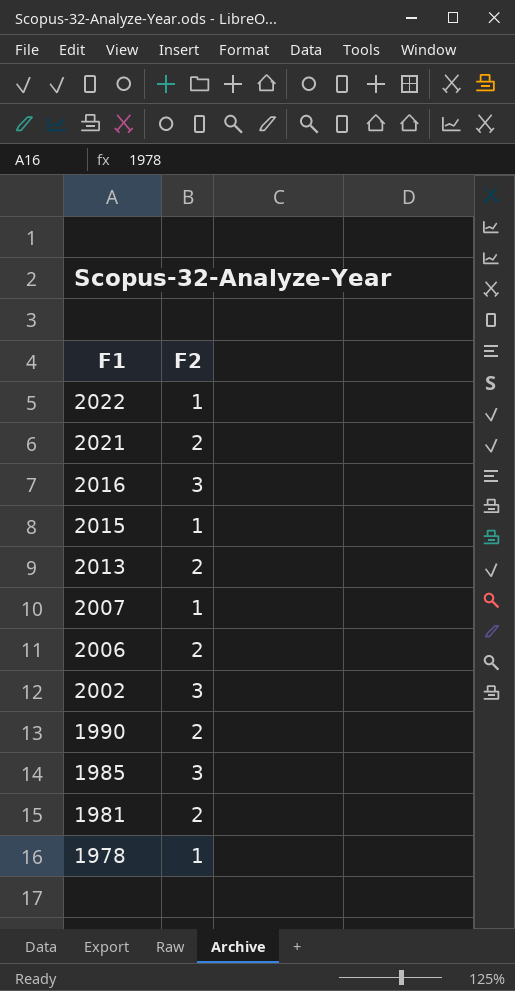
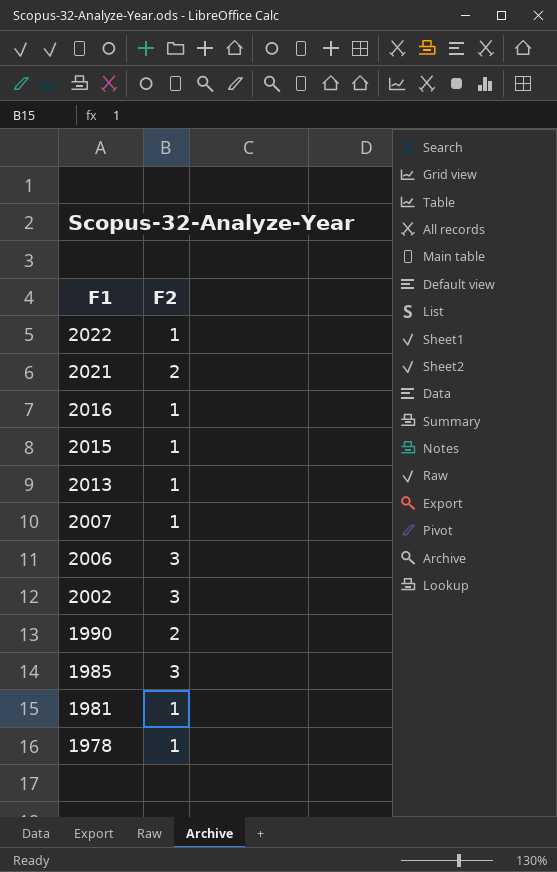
2016 | F2: 3 -> 1
2013 | F2: 2 -> 1
2006 | F2: 2 -> 3
1981 | F2: 2 -> 1

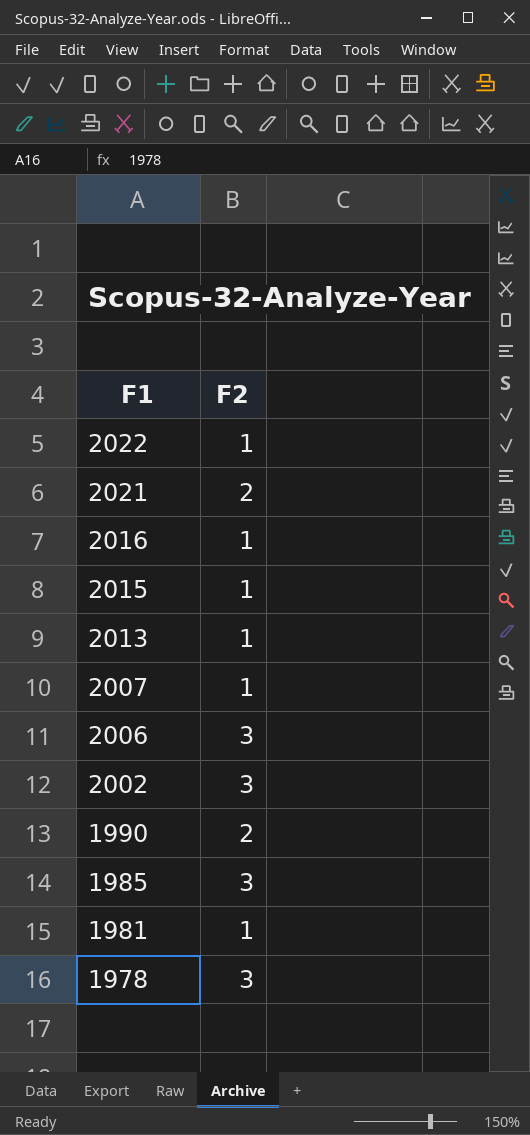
1978 | F2: 1 -> 3

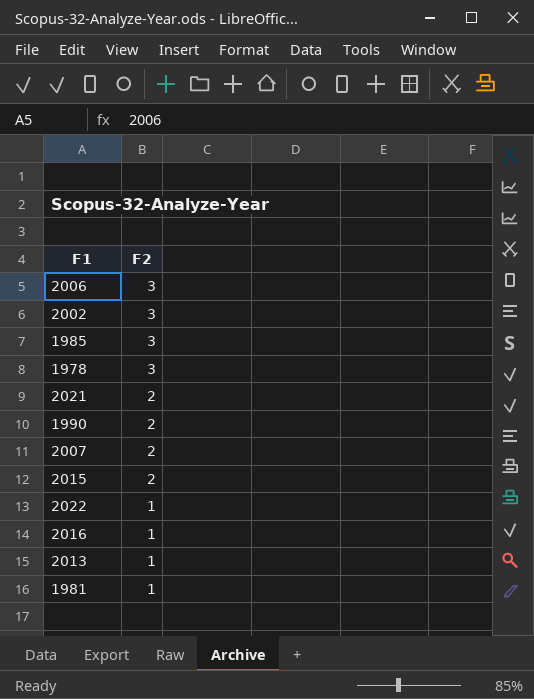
row order: F1 descending -> F2 descending
2007 | F2: 1 -> 2
2015 | F2: 1 -> 2

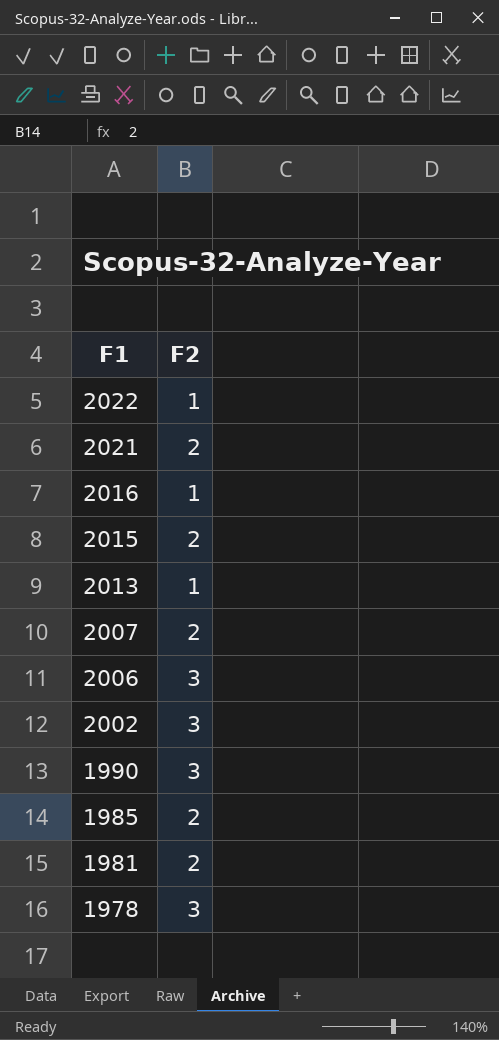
row order: F2 descending -> F1 descending
1990 | F2: 2 -> 3
1985 | F2: 3 -> 2
1981 | F2: 1 -> 2

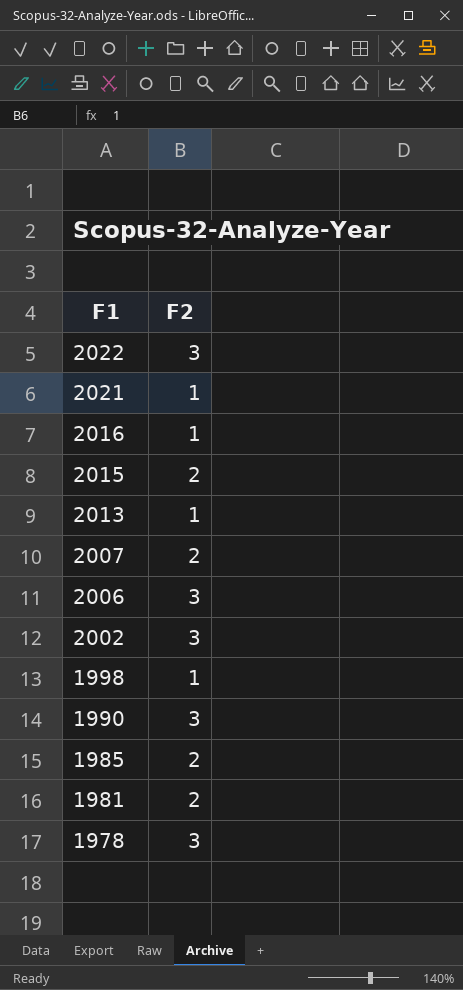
2022 | F2: 1 -> 3
2021 | F2: 2 -> 1
row 1998: none -> 1

